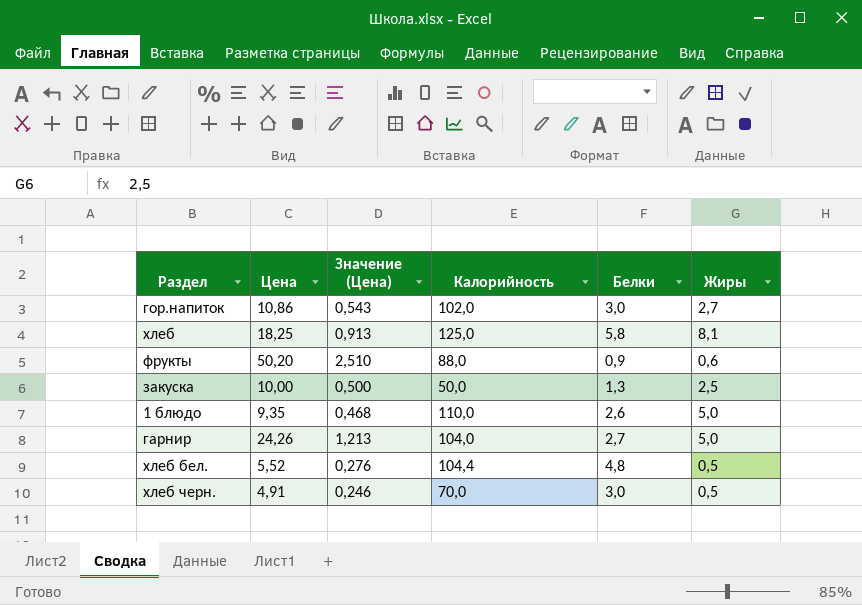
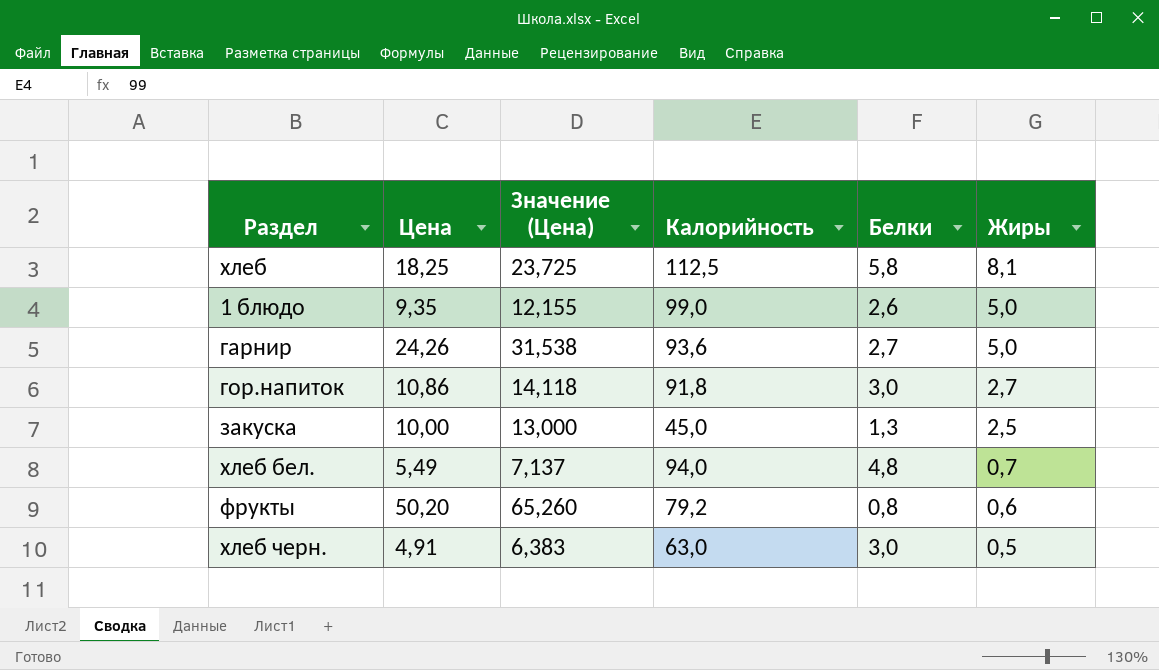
row order: none -> Жиры descending
column Значение (Цена) | formula: [Цена] * 0,05 -> [Цена] * 1,3
хлеб | Калорийность: 125,0 -> 112,5
1 блюдо | Калорийность: 110,0 -> 99,0
гарнир | Калорийность: 104,0 -> 93,6
гор.напиток | Калорийность: 102,0 -> 91,8
закуска | Калорийность: 50,0 -> 45,0
хлеб бел. | Цена: 5,52 -> 5,49
хлеб бел. | Калорийность: 104,4 -> 94,0
хлеб бел. | Жиры: 0,5 -> 0,7
фрукты | Калорийность: 88,0 -> 79,2
фрукты | Белки: 0,9 -> 0,8
хлеб черн. | Калорийность: 70,0 -> 63,0

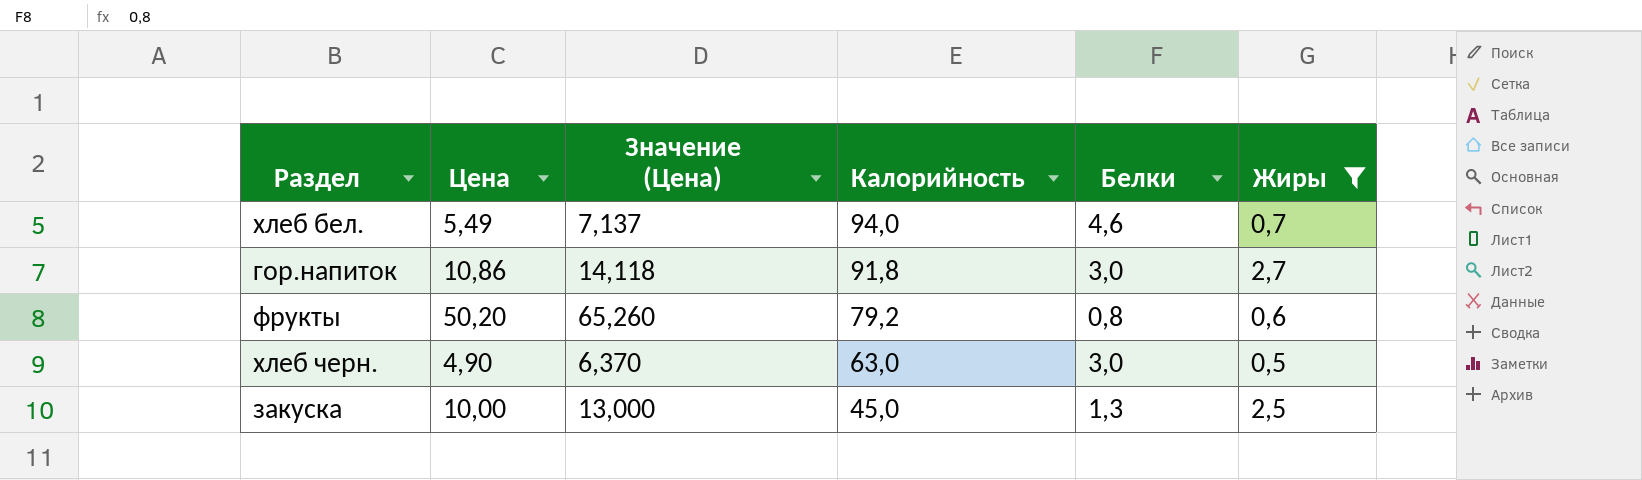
filter: none -> Жиры <= 2,7
row order: Жиры descending -> Калорийность descending
хлеб бел. | Белки: 4,8 -> 4,6
хлеб черн. | Цена: 4,91 -> 4,90
хлеб черн. | Значение (Цена): 6,383 -> 6,370

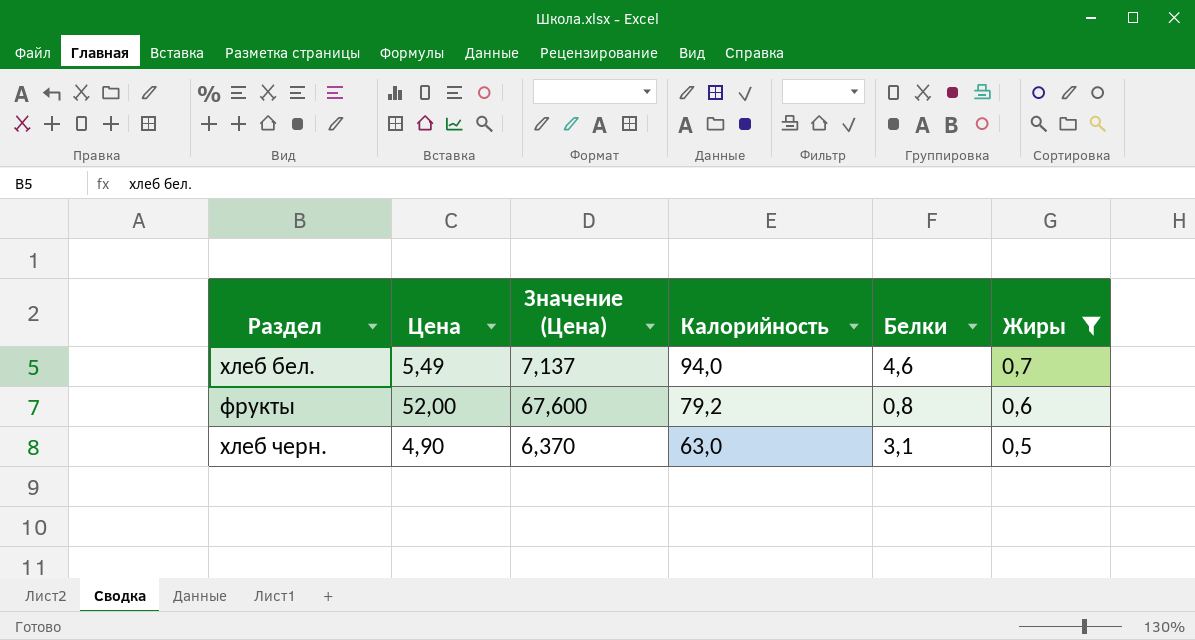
row гор.напиток: 10,86 | 14,118 | 91,8 | 3,0 | 2,7 -> none
row закуска: 10,00 | 13,000 | 45,0 | 1,3 | 2,5 -> none
фрукты | Цена: 50,20 -> 52,00
фрукты | Значение (Цена): 65,260 -> 67,600
хлеб черн. | Белки: 3,0 -> 3,1

